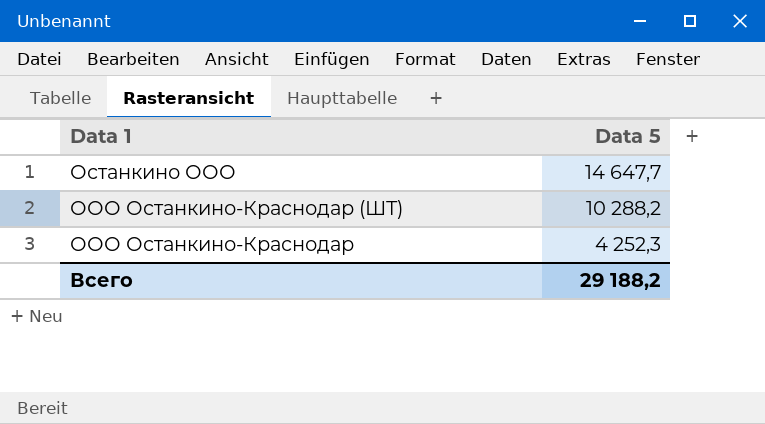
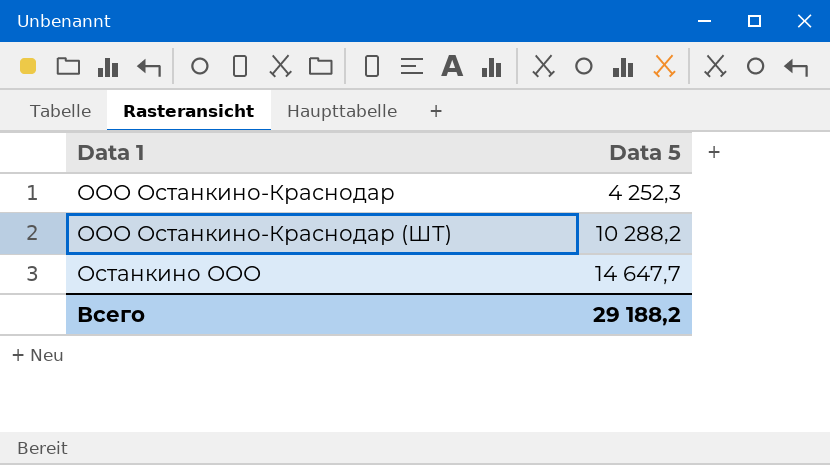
row order: Data 1 descending -> Data 1 ascending

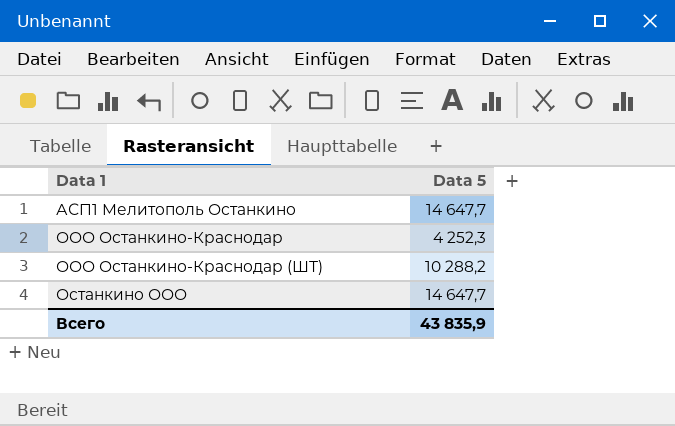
row АСП1 Мелитополь Останкино: none -> 14 647,7
Всего | Data 5: 29 188,2 -> 43 835,9

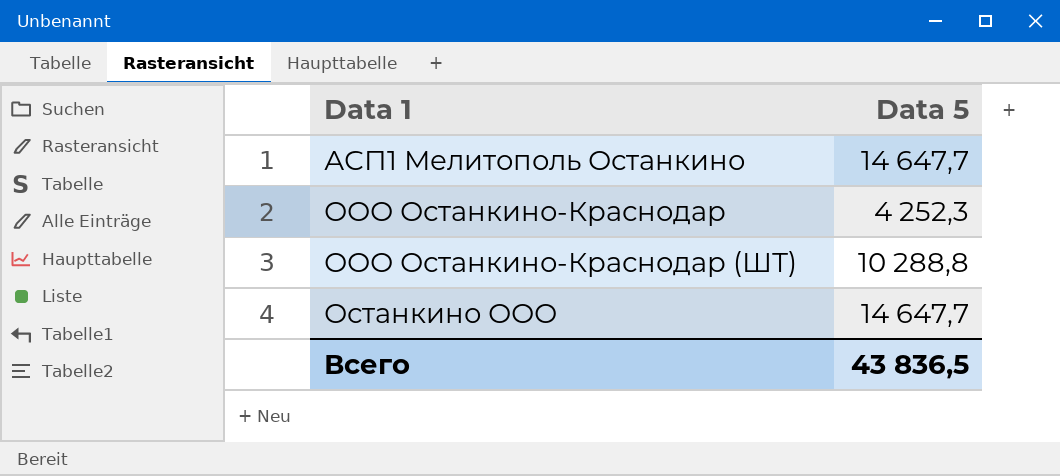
ООО Останкино-Краснодар (ШТ) | Data 5: 10 288,2 -> 10 288,8
Всего | Data 5: 43 835,9 -> 43 836,5

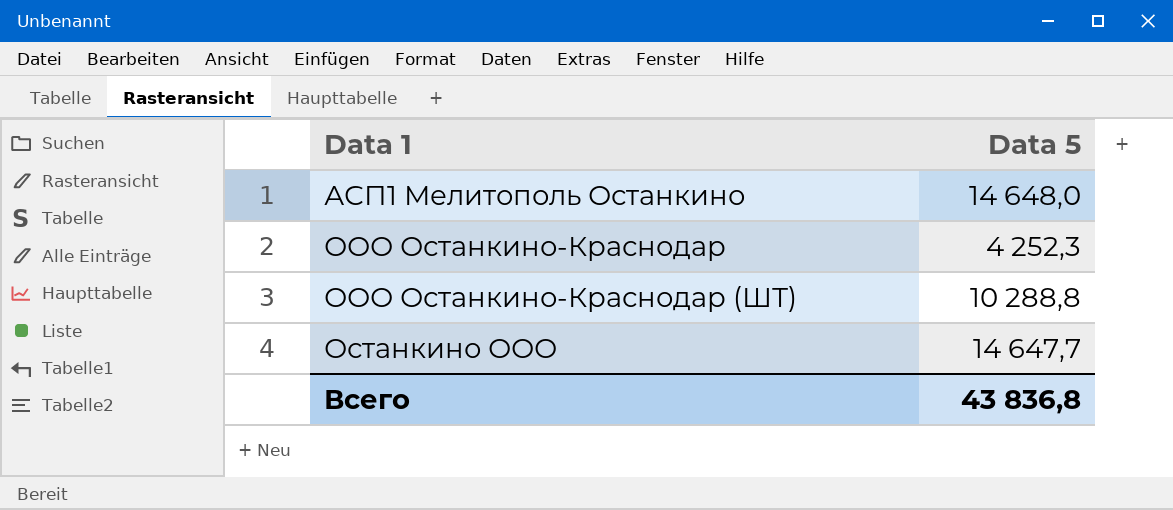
АСП1 Мелитополь Останкино | Data 5: 14 647,7 -> 14 648,0
Всего | Data 5: 43 836,5 -> 43 836,8

